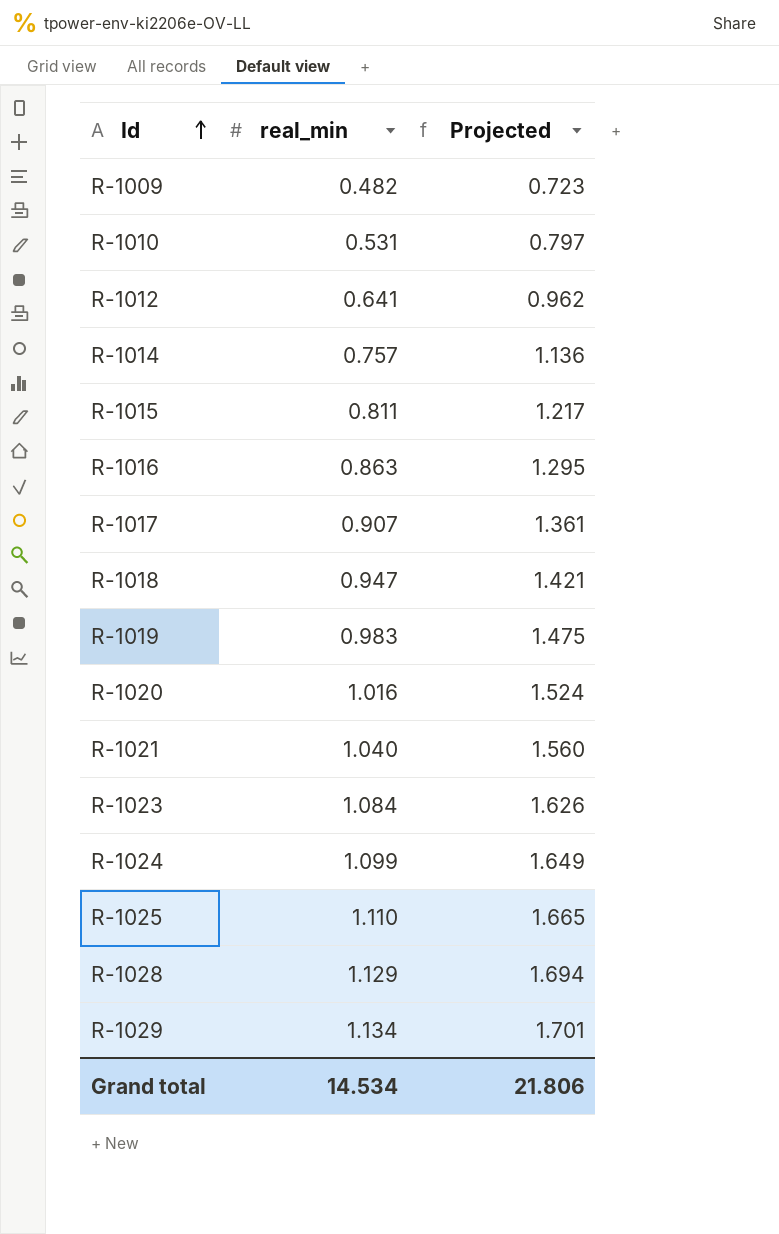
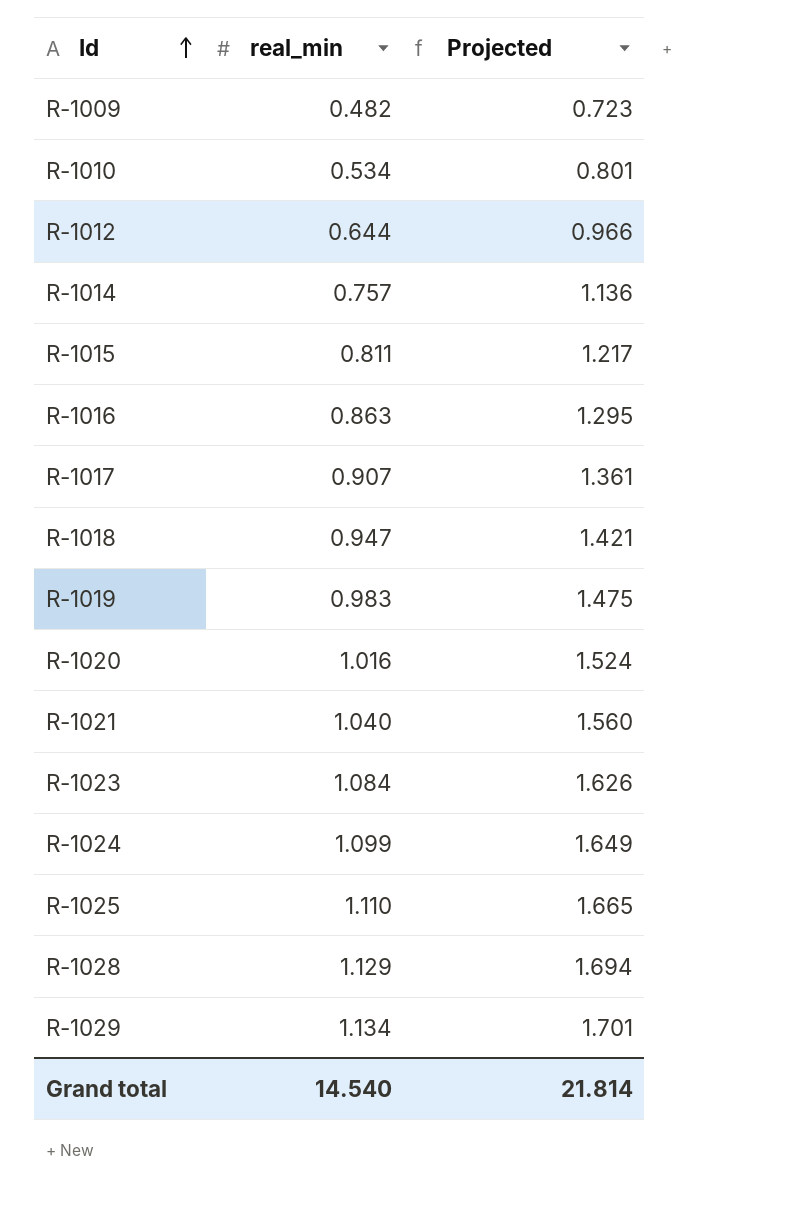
R-1010 | real_min: 0.531 -> 0.534
R-1010 | Projected: 0.797 -> 0.801
R-1012 | real_min: 0.641 -> 0.644
R-1012 | Projected: 0.962 -> 0.966
Grand total | real_min: 14.534 -> 14.540
Grand total | Projected: 21.806 -> 21.814

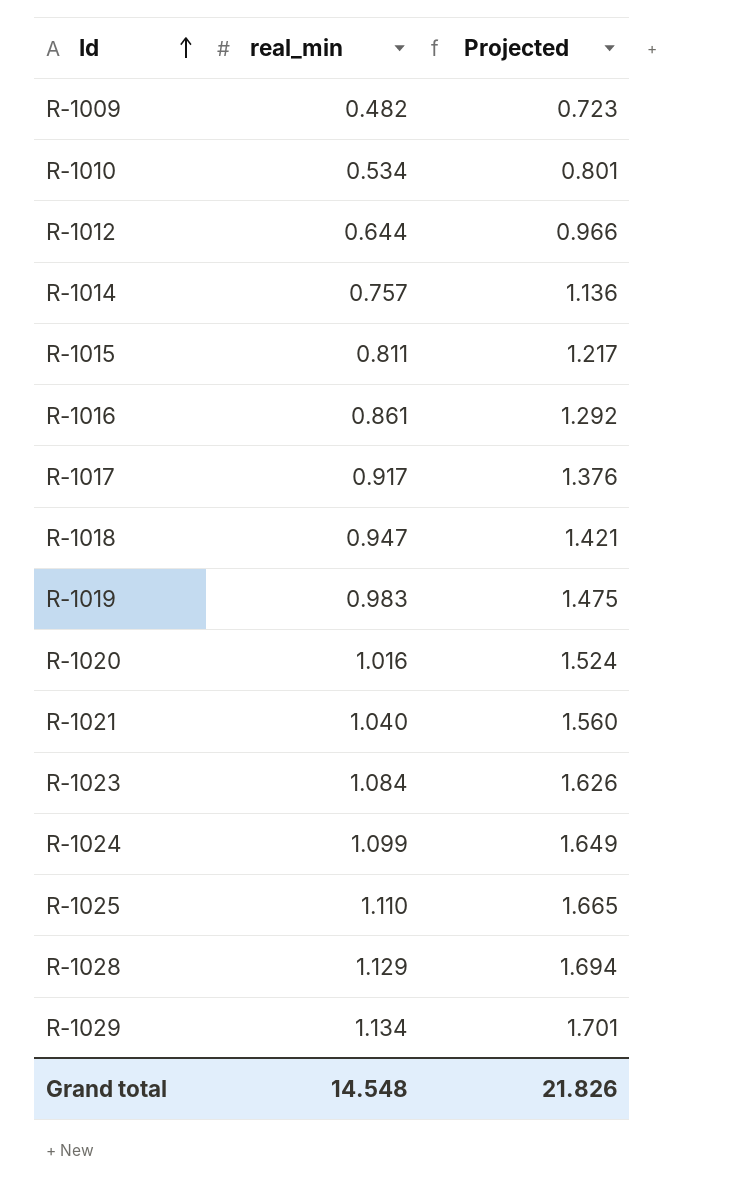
R-1016 | real_min: 0.863 -> 0.861
R-1016 | Projected: 1.295 -> 1.292
R-1017 | real_min: 0.907 -> 0.917
R-1017 | Projected: 1.361 -> 1.376
Grand total | real_min: 14.540 -> 14.548
Grand total | Projected: 21.814 -> 21.826

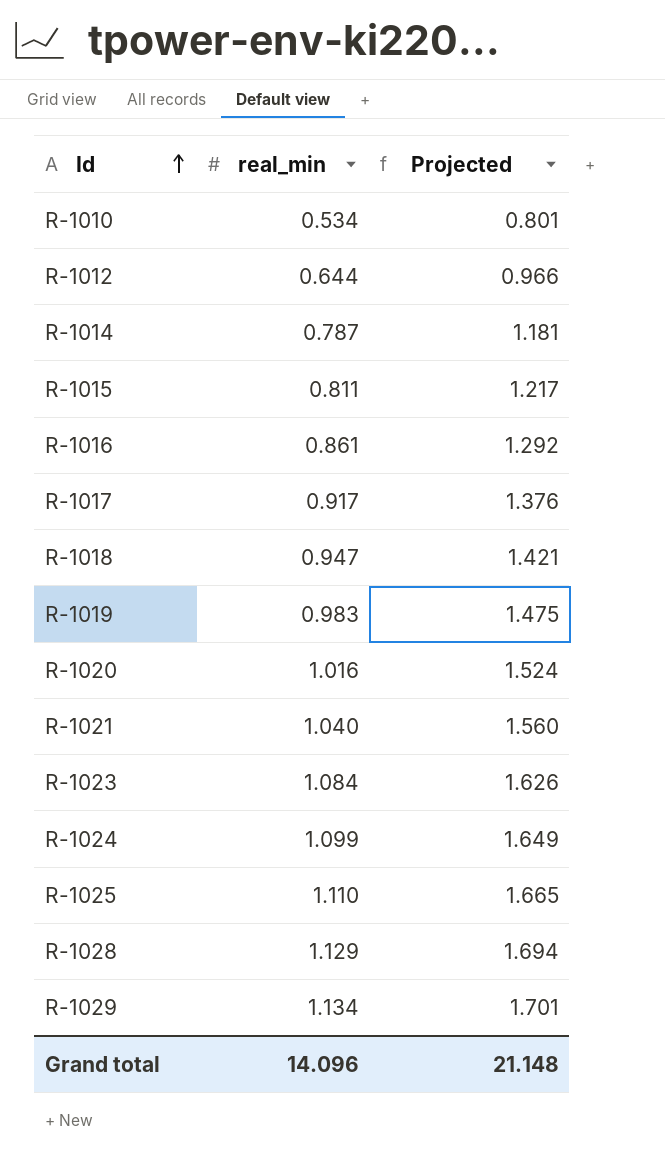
row R-1009: 0.482 | 0.723 -> none
R-1014 | real_min: 0.757 -> 0.787
R-1014 | Projected: 1.136 -> 1.181
Grand total | real_min: 14.548 -> 14.096
Grand total | Projected: 21.826 -> 21.148

